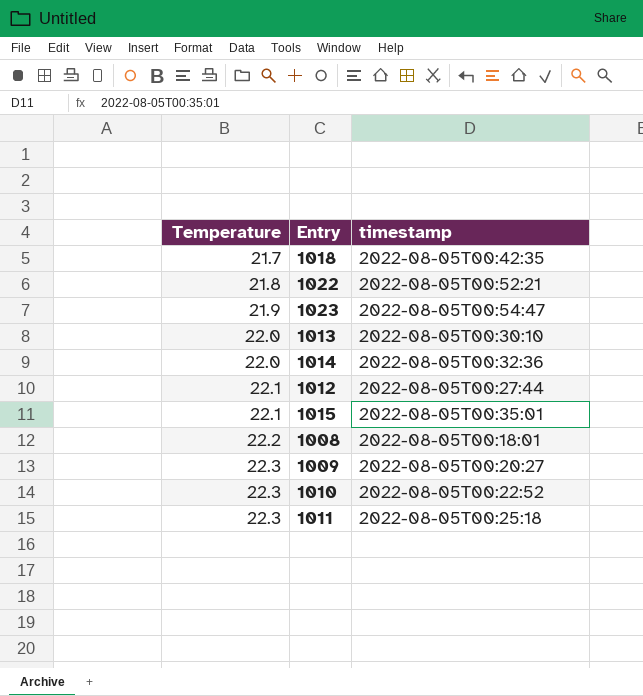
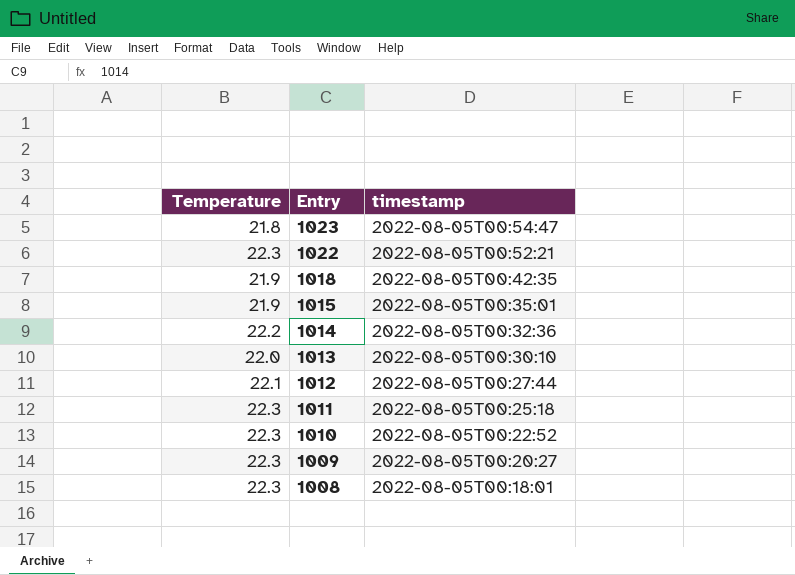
row order: Temperature ascending -> Entry descending
1023 | Temperature: 21.9 -> 21.8
1022 | Temperature: 21.8 -> 22.3
1018 | Temperature: 21.7 -> 21.9
1015 | Temperature: 22.1 -> 21.9
1014 | Temperature: 22.0 -> 22.2
1008 | Temperature: 22.2 -> 22.3

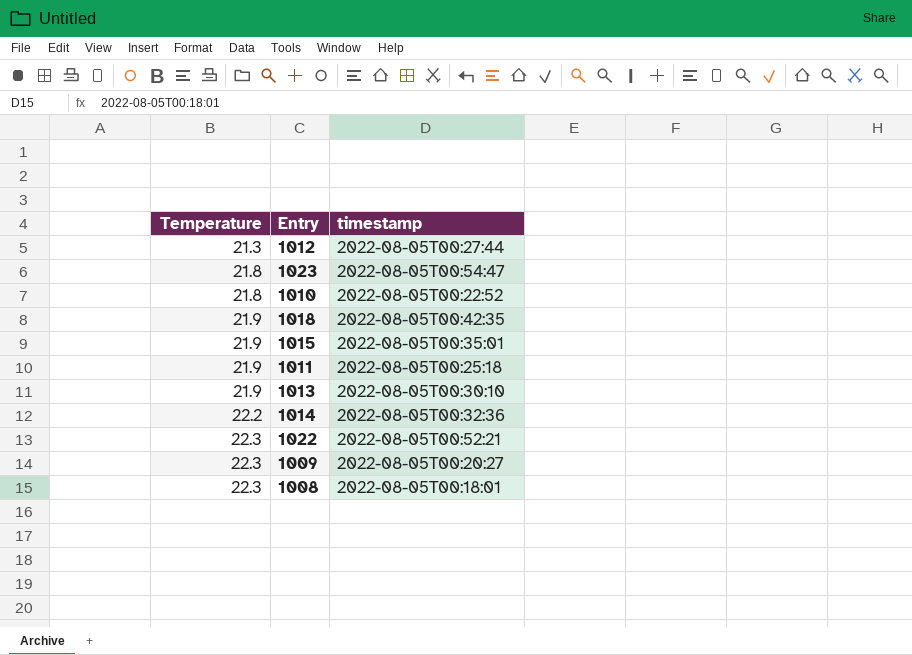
row order: Entry descending -> Temperature ascending
1012 | Temperature: 22.1 -> 21.3
1010 | Temperature: 22.3 -> 21.8
1011 | Temperature: 22.3 -> 21.9
1013 | Temperature: 22.0 -> 21.9

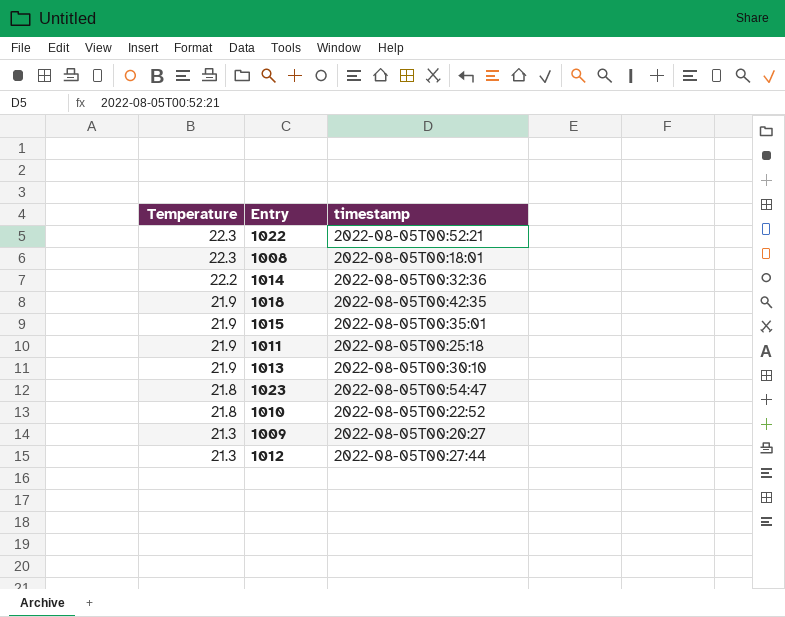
row order: Temperature ascending -> Temperature descending
1009 | Temperature: 22.3 -> 21.3

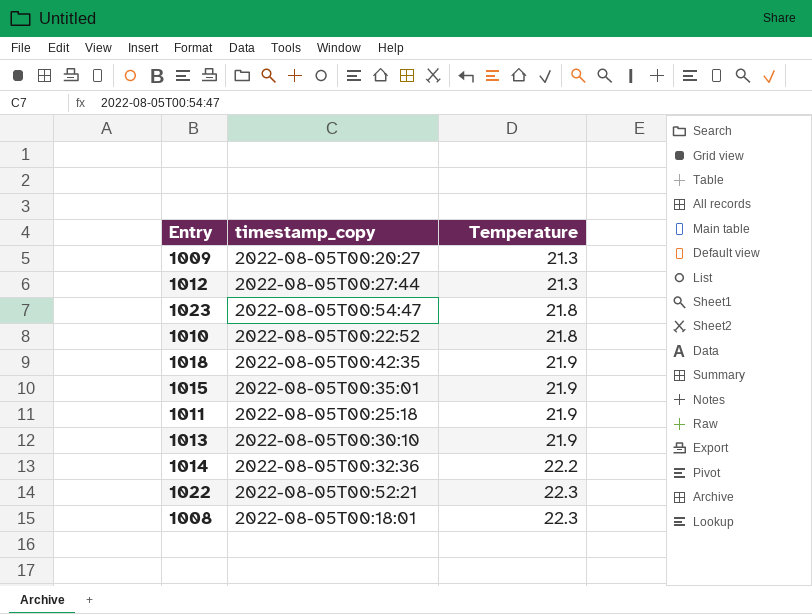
row order: Temperature descending -> Temperature ascending
column name: timestamp -> timestamp_copy
column Temperature | position: 1 -> 3

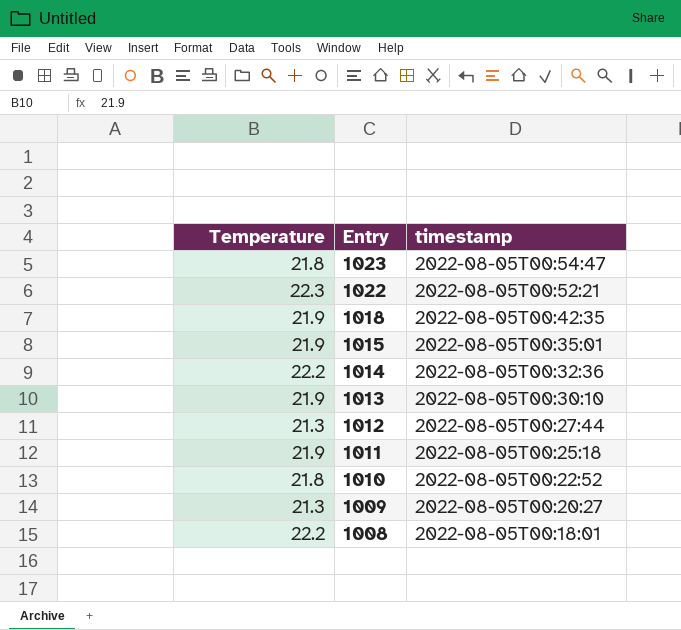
row order: Temperature ascending -> Entry descending
column Temperature | position: 3 -> 1
column name: timestamp_copy -> timestamp
1008 | Temperature: 22.3 -> 22.2

